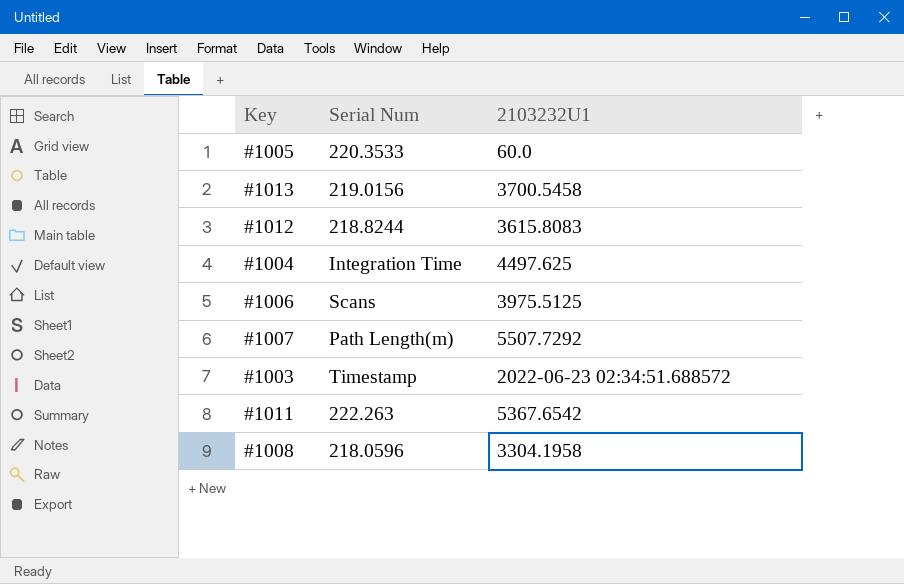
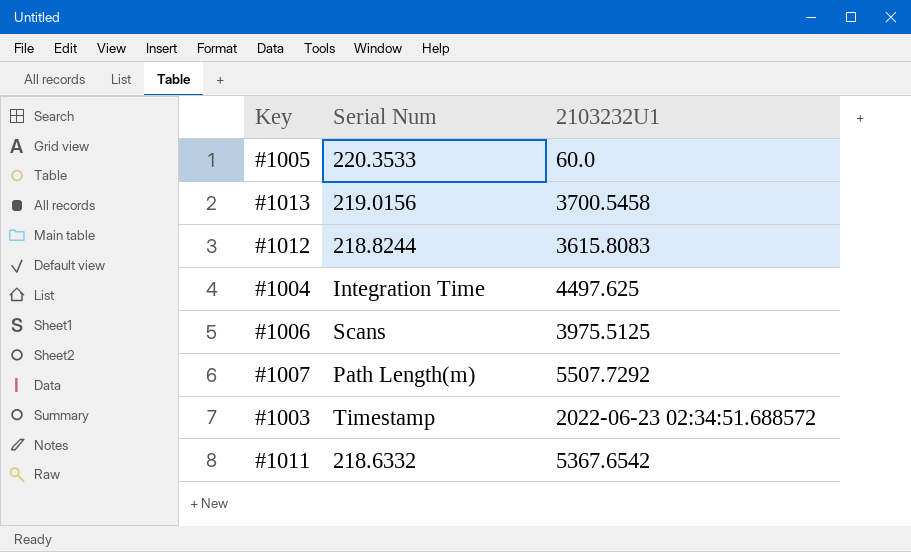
row #1008: 218.0596 | 3304.1958 -> none
#1011 | Serial Num: 222.263 -> 218.6332

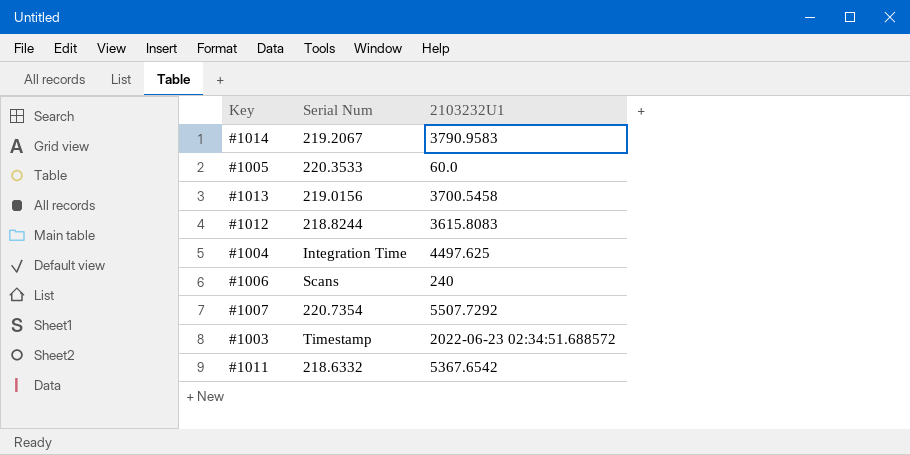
row #1014: none -> 219.2067 | 3790.9583
#1006 | 2103232U1: 3975.5125 -> 240
#1007 | Serial Num: Path Length(m) -> 220.7354

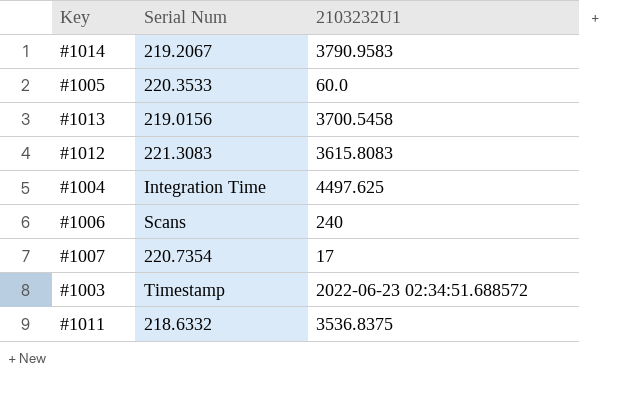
#1012 | Serial Num: 218.8244 -> 221.3083
#1007 | 2103232U1: 5507.7292 -> 17
#1011 | 2103232U1: 5367.6542 -> 3536.8375

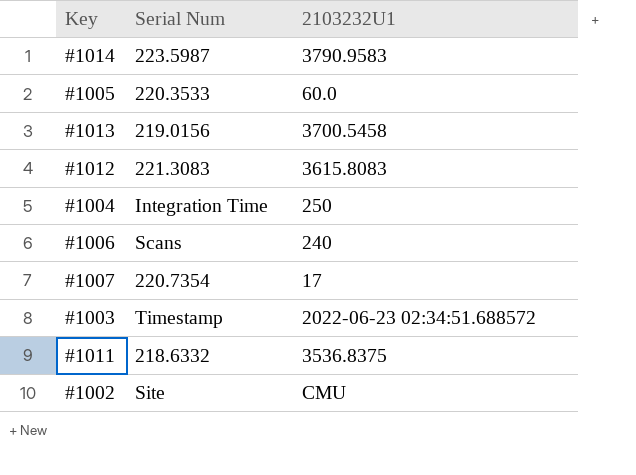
#1014 | Serial Num: 219.2067 -> 223.5987
#1004 | 2103232U1: 4497.625 -> 250
row #1002: none -> Site | CMU

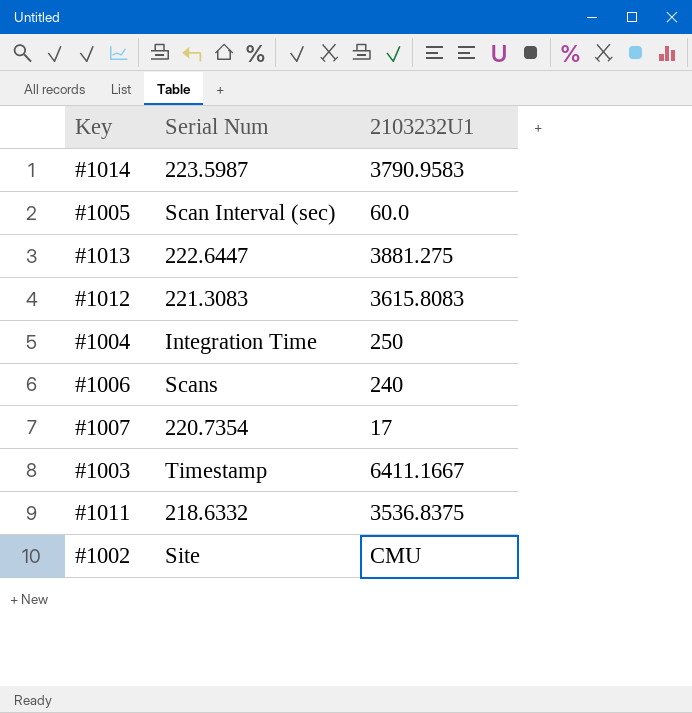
#1005 | Serial Num: 220.3533 -> Scan Interval (sec)
#1013 | Serial Num: 219.0156 -> 222.6447
#1013 | 2103232U1: 3700.5458 -> 3881.275
#1003 | 2103232U1: 2022-06-23 02:34:51.688572 -> 6411.1667

